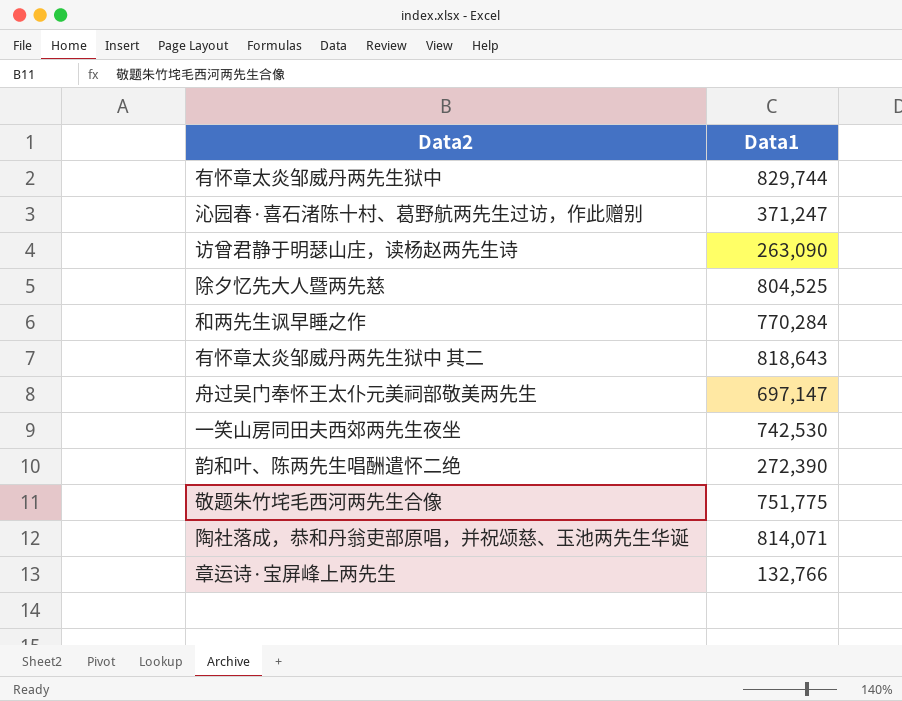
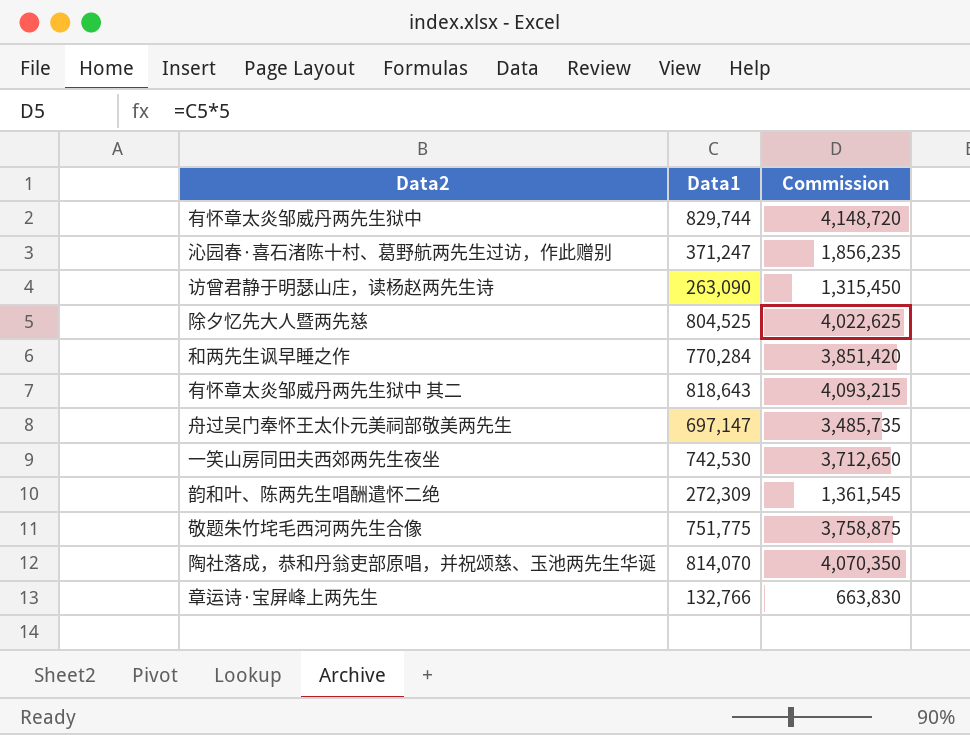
column Commission | formula: none -> [Data1] * 5
韵和叶、陈两先生唱酬遣怀二绝 | Data1: 272,390 -> 272,309
陶社落成，恭和丹翁吏部原唱，并祝颂慈、玉池两先生华诞 | Data1: 814,071 -> 814,070

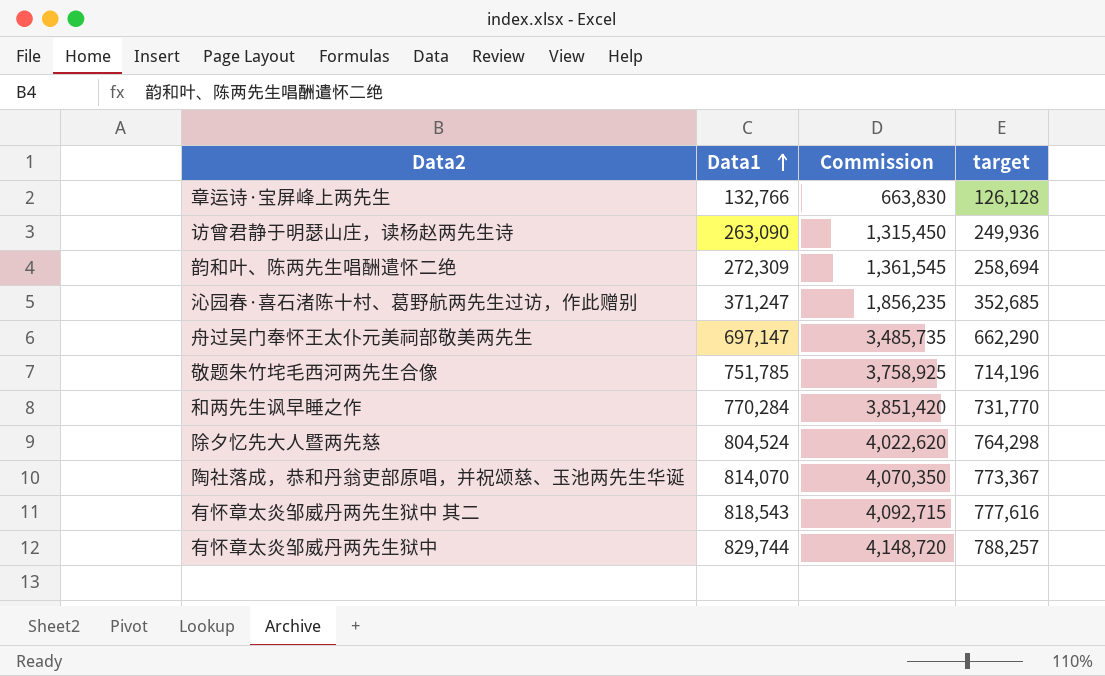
row order: none -> Data1 ascending
column target | formula: none -> [Data1] * 0.95
row 一笑山房同田夫西郊两先生夜坐: 742,530 | 3,712,650 -> none
敬题朱竹垞毛西河两先生合像 | Data1: 751,775 -> 751,785
敬题朱竹垞毛西河两先生合像 | Commission: 3,758,875 -> 3,758,925
除夕忆先大人暨两先慈 | Data1: 804,525 -> 804,524
除夕忆先大人暨两先慈 | Commission: 4,022,625 -> 4,022,620
有怀章太炎邹威丹两先生狱中 其二 | Data1: 818,643 -> 818,543
有怀章太炎邹威丹两先生狱中 其二 | Commission: 4,093,215 -> 4,092,715

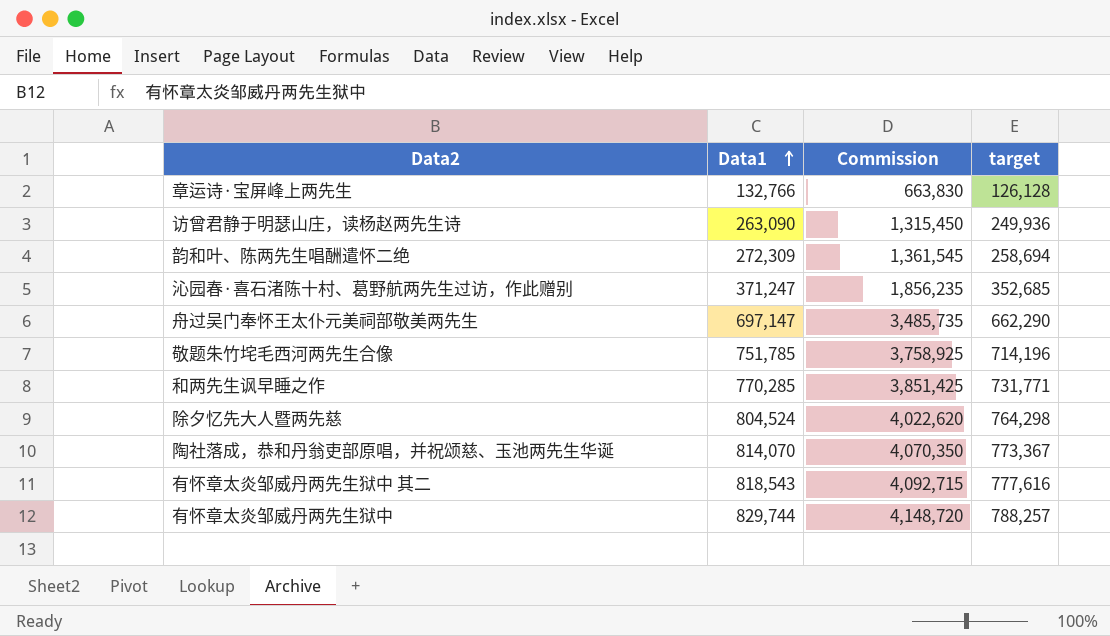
和两先生讽早睡之作 | Data1: 770,284 -> 770,285
和两先生讽早睡之作 | Commission: 3,851,420 -> 3,851,425
和两先生讽早睡之作 | target: 731,770 -> 731,771

